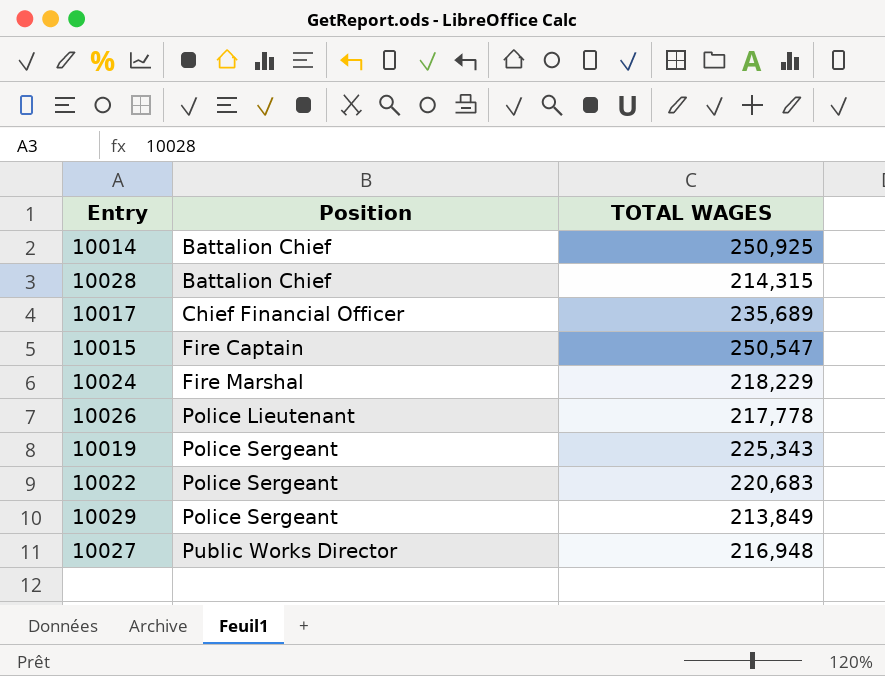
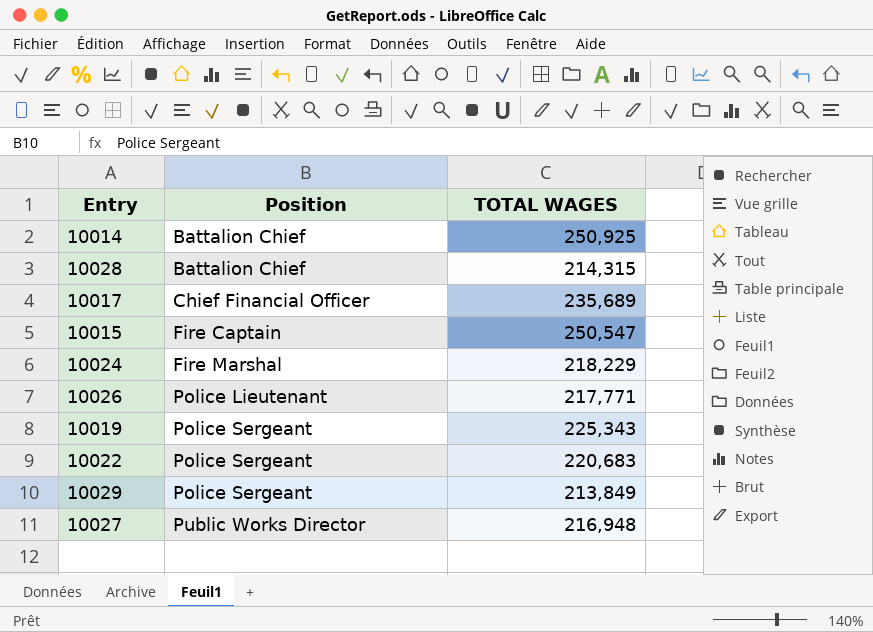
10026 | TOTAL WAGES: 217,778 -> 217,771

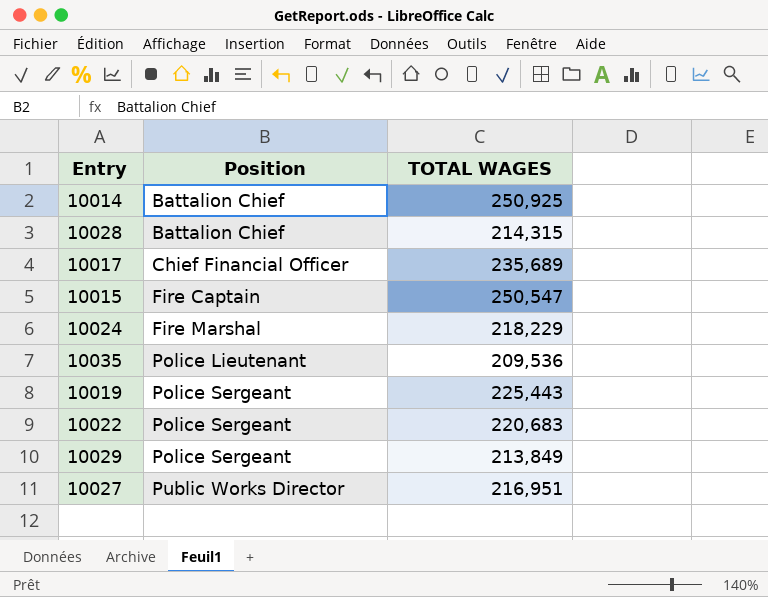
row 10026: Police Lieutenant | 217,771 -> none
row 10035: none -> Police Lieutenant | 209,536
10019 | TOTAL WAGES: 225,343 -> 225,443
10027 | TOTAL WAGES: 216,948 -> 216,951

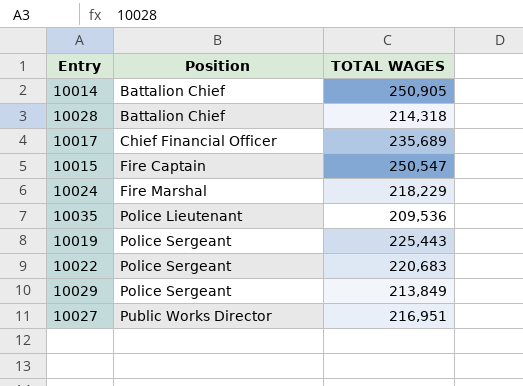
10014 | TOTAL WAGES: 250,925 -> 250,905
10028 | TOTAL WAGES: 214,315 -> 214,318

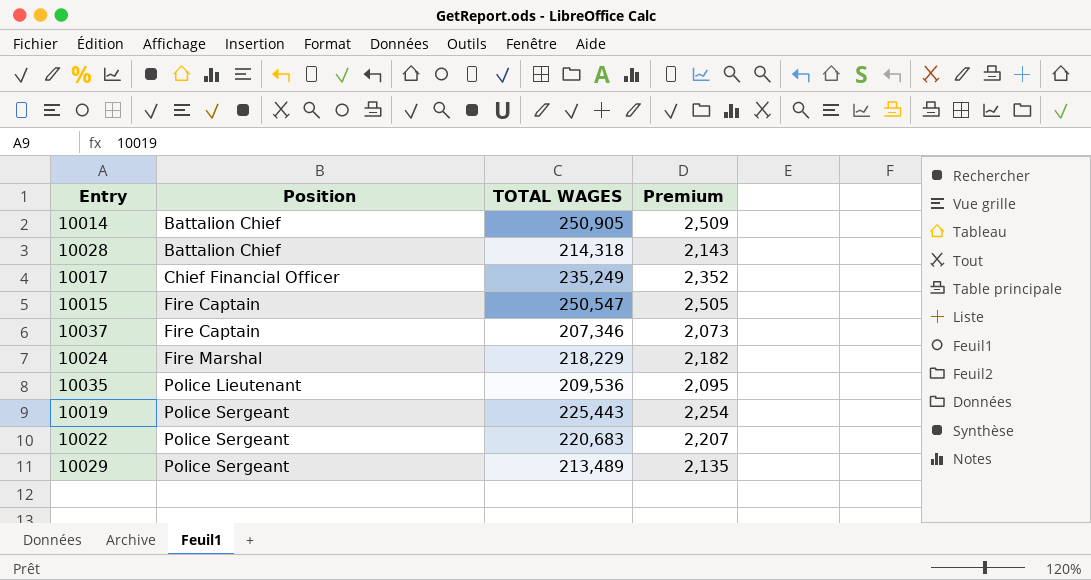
column Premium | formula: none -> [TOTAL WAGES] * 0.01
row 10027: Public Works Director | 216,951 -> none
10017 | TOTAL WAGES: 235,689 -> 235,249
row 10037: none -> Fire Captain | 207,346 | 2,073
10029 | TOTAL WAGES: 213,849 -> 213,489

